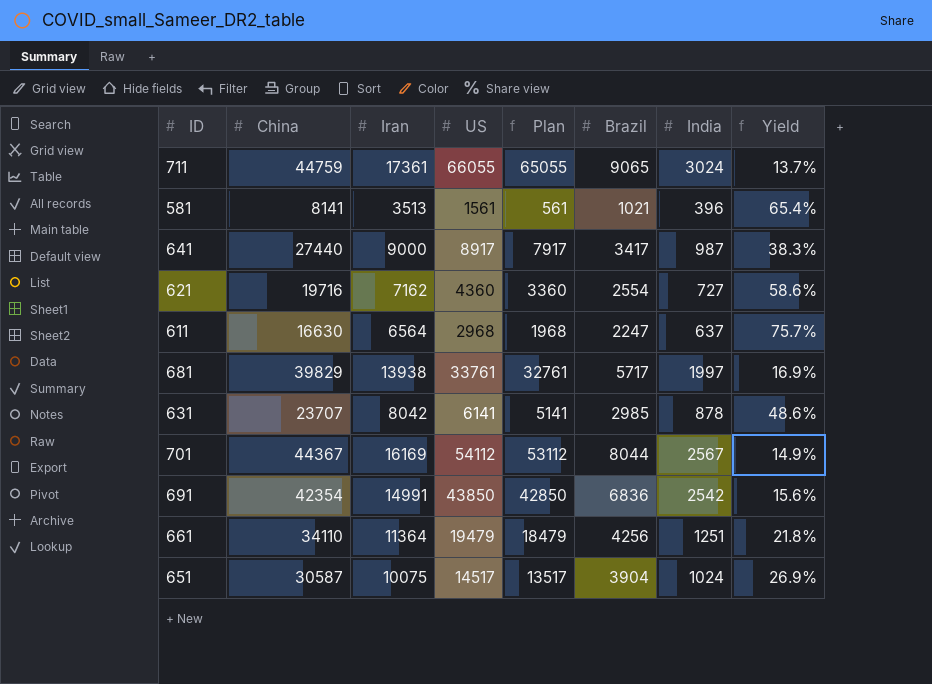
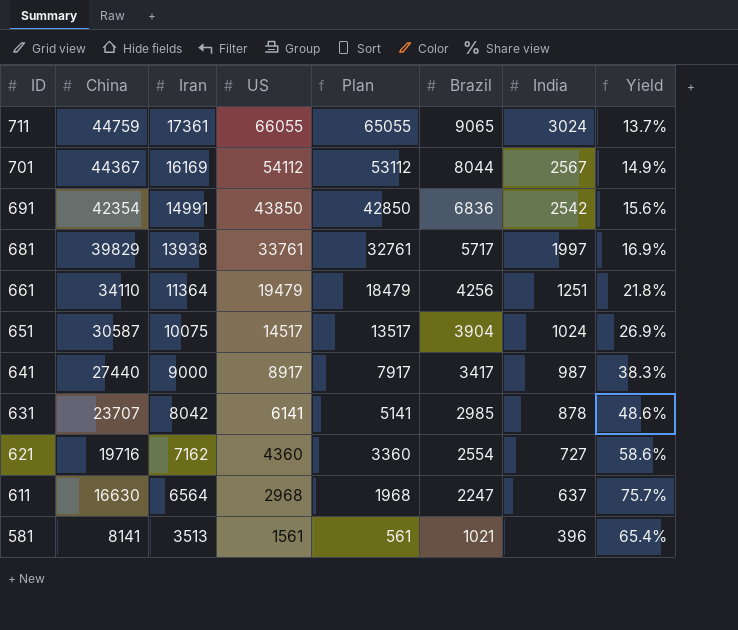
row order: none -> ID descending

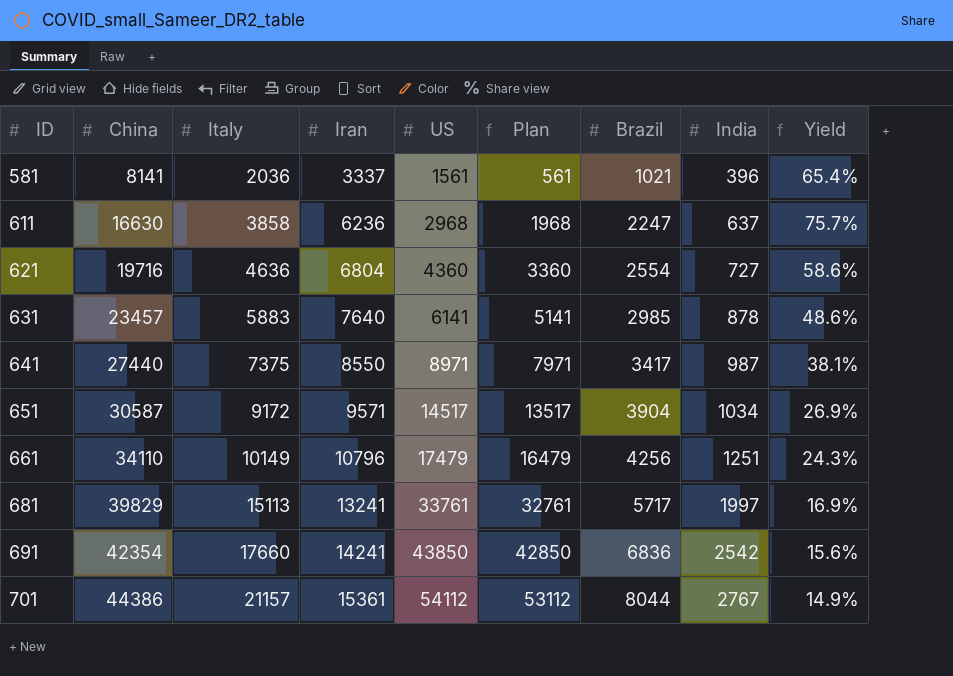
row order: ID descending -> ID ascending
column Italy | position: none -> 3
row 711: 44759 | 17361 | 66055 | 65055 | 9065 | 3024 | 13.7% -> none
581 | Iran: 3513 -> 3337
611 | Iran: 6564 -> 6236
621 | Iran: 7162 -> 6804
631 | China: 23707 -> 23457
631 | Iran: 8042 -> 7640
641 | Iran: 9000 -> 8550
641 | US: 8917 -> 8971
641 | Plan: 7917 -> 7971
641 | Yield: 38.3% -> 38.1%
651 | Iran: 10075 -> 9571
651 | India: 1024 -> 1034
661 | Iran: 11364 -> 10796
661 | US: 19479 -> 17479
661 | Plan: 18479 -> 16479
661 | Yield: 21.8% -> 24.3%
681 | Iran: 13938 -> 13241
691 | Iran: 14991 -> 14241
701 | China: 44367 -> 44386
701 | Iran: 16169 -> 15361
701 | India: 2567 -> 2767

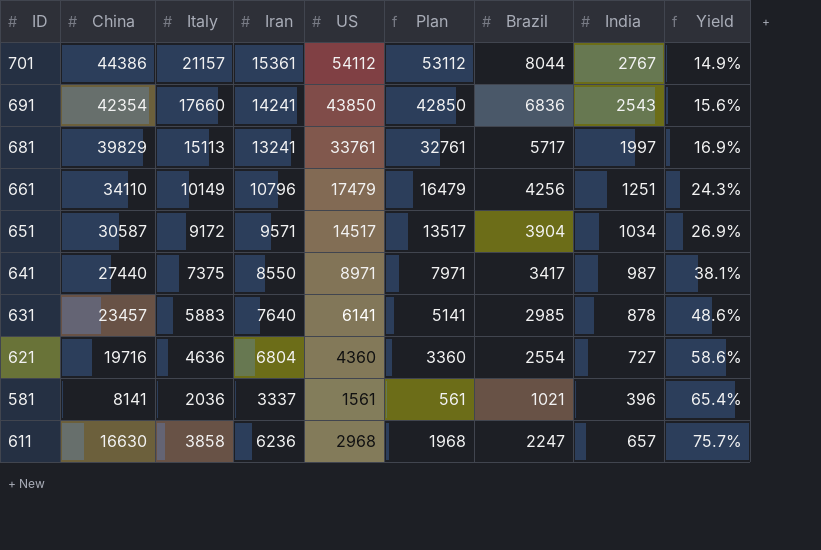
row order: ID ascending -> Yield ascending
691 | India: 2542 -> 2543
611 | India: 637 -> 657

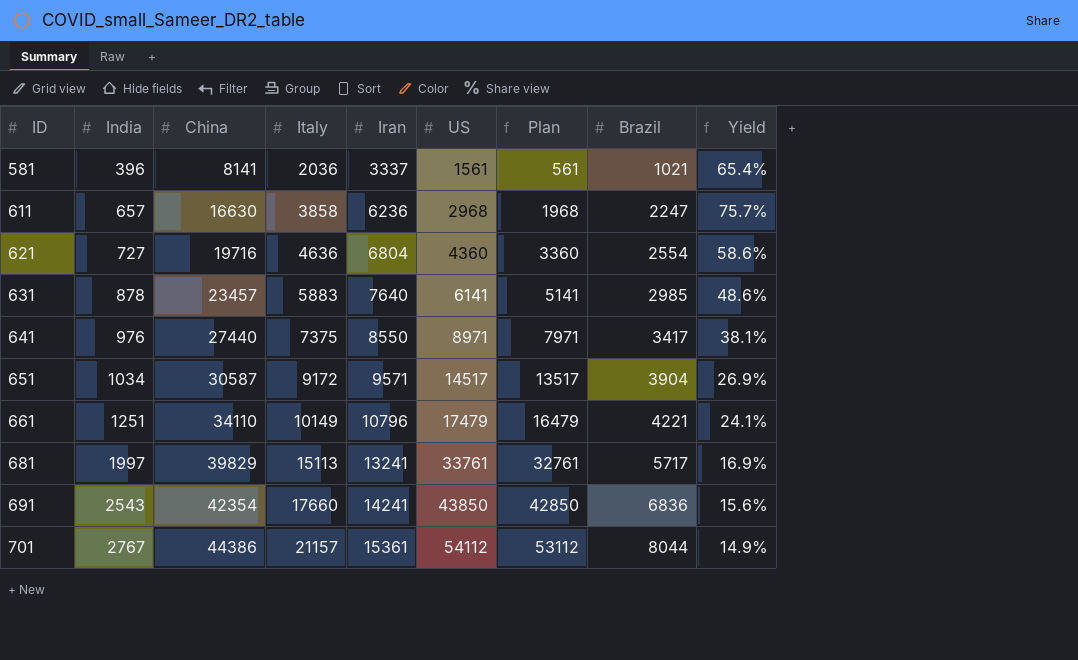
row order: Yield ascending -> ID ascending
column India | position: 8 -> 2
641 | India: 987 -> 976
661 | Brazil: 4256 -> 4221
661 | Yield: 24.3% -> 24.1%

